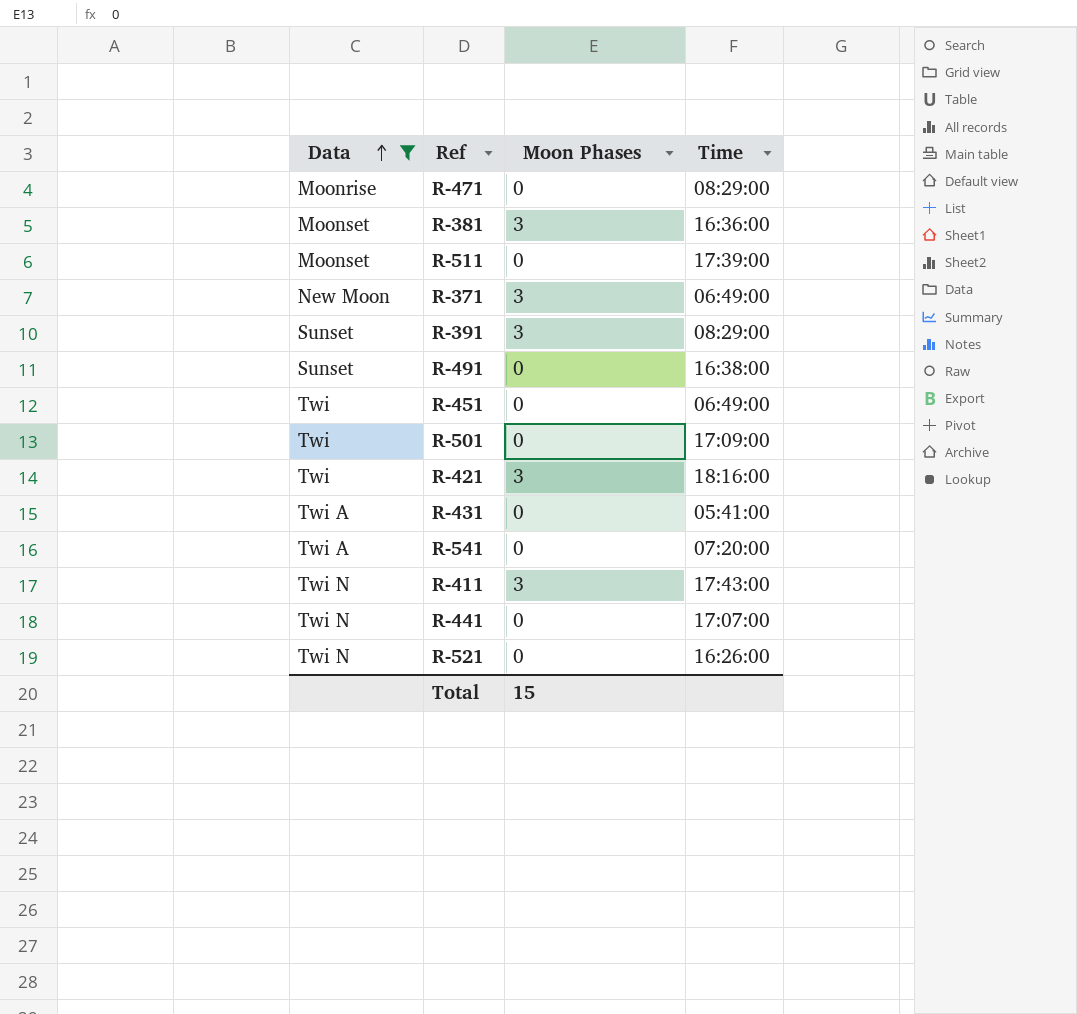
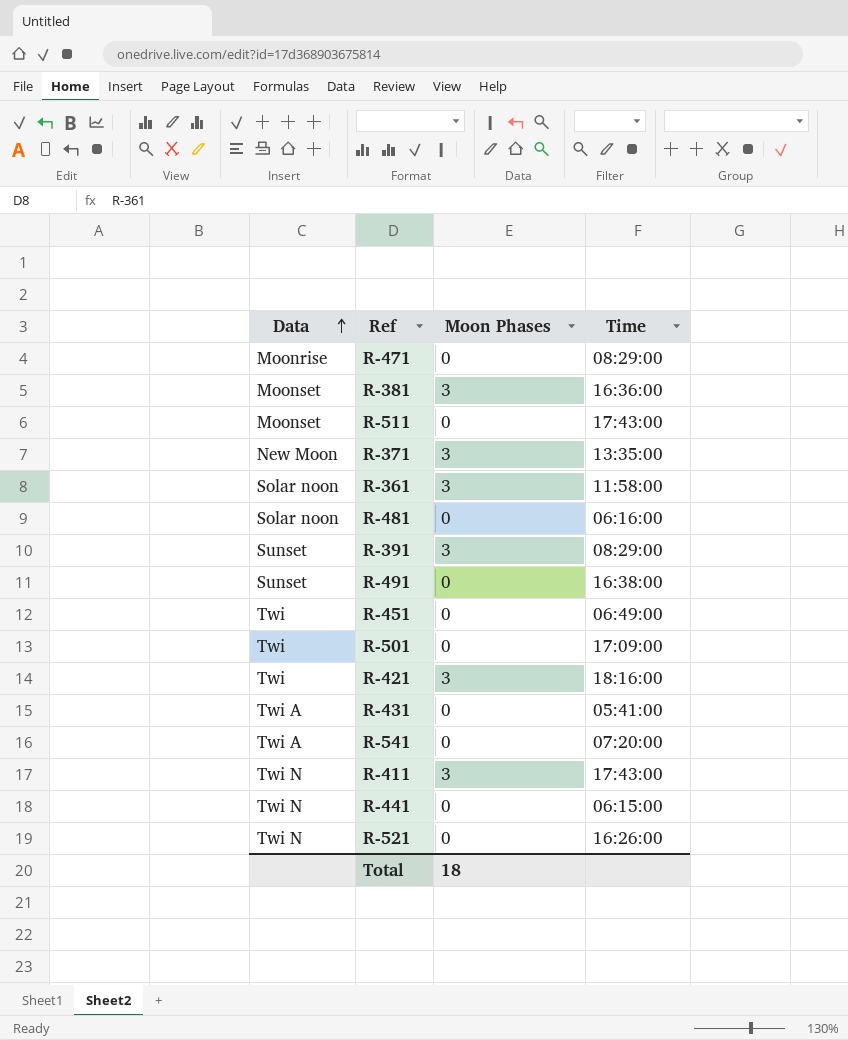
filter: Data != Solar noon -> none
R-511 | Time: 17:39:00 -> 17:43:00
R-371 | Time: 06:49:00 -> 13:35:00
R-441 | Time: 17:07:00 -> 06:15:00
Total | Moon Phases: 15 -> 18

